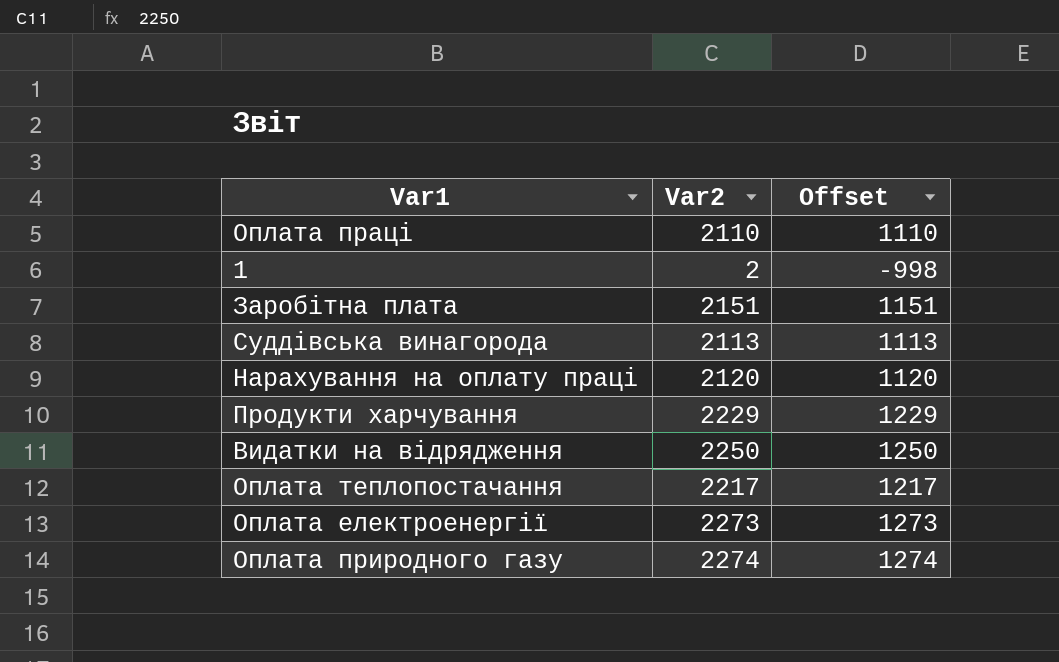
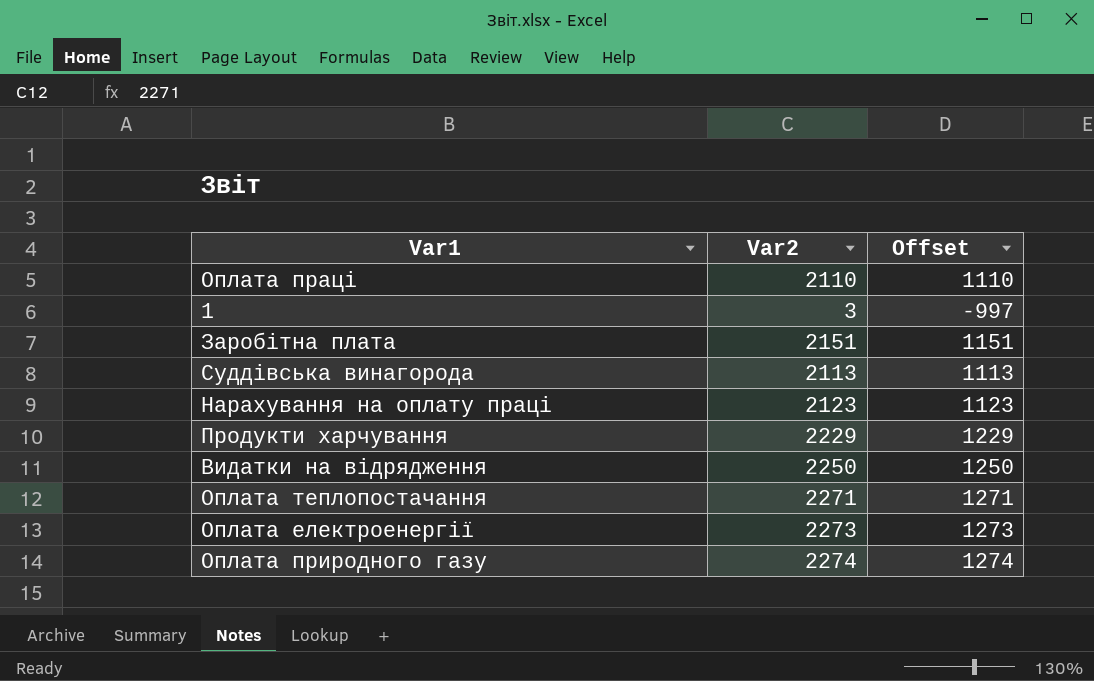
1 | Var2: 2 -> 3
1 | Offset: -998 -> -997
Нарахування на оплату праці | Var2: 2120 -> 2123
Нарахування на оплату праці | Offset: 1120 -> 1123
Оплата теплопостачання | Var2: 2217 -> 2271
Оплата теплопостачання | Offset: 1217 -> 1271

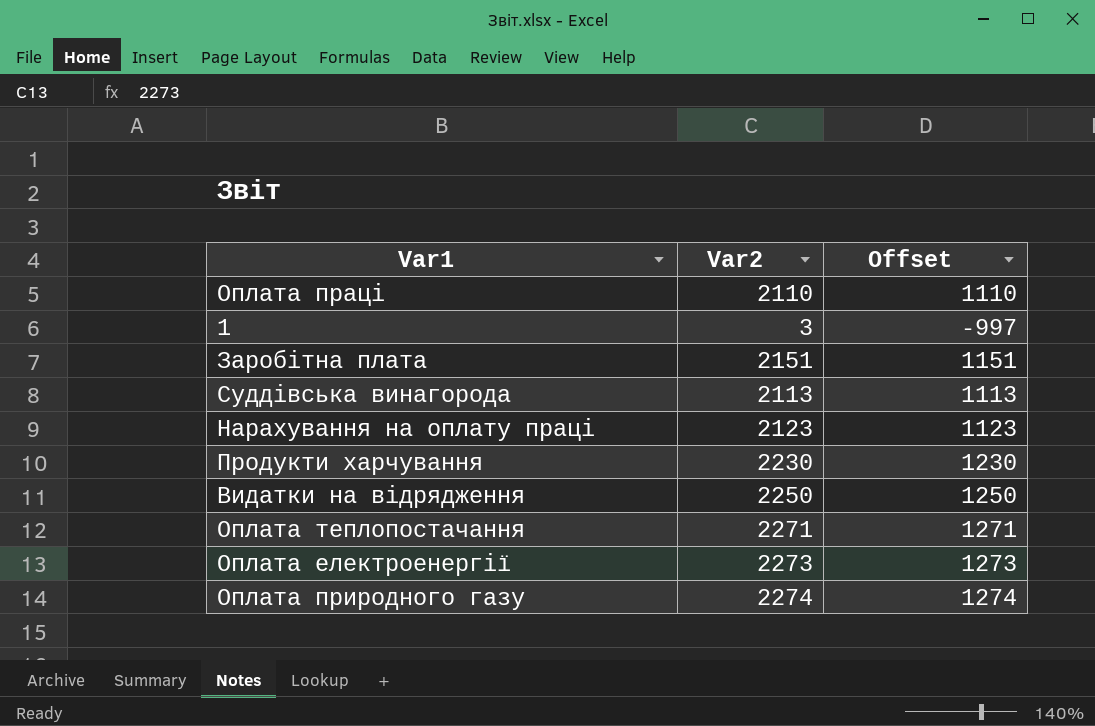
Продукти харчування | Var2: 2229 -> 2230
Продукти харчування | Offset: 1229 -> 1230

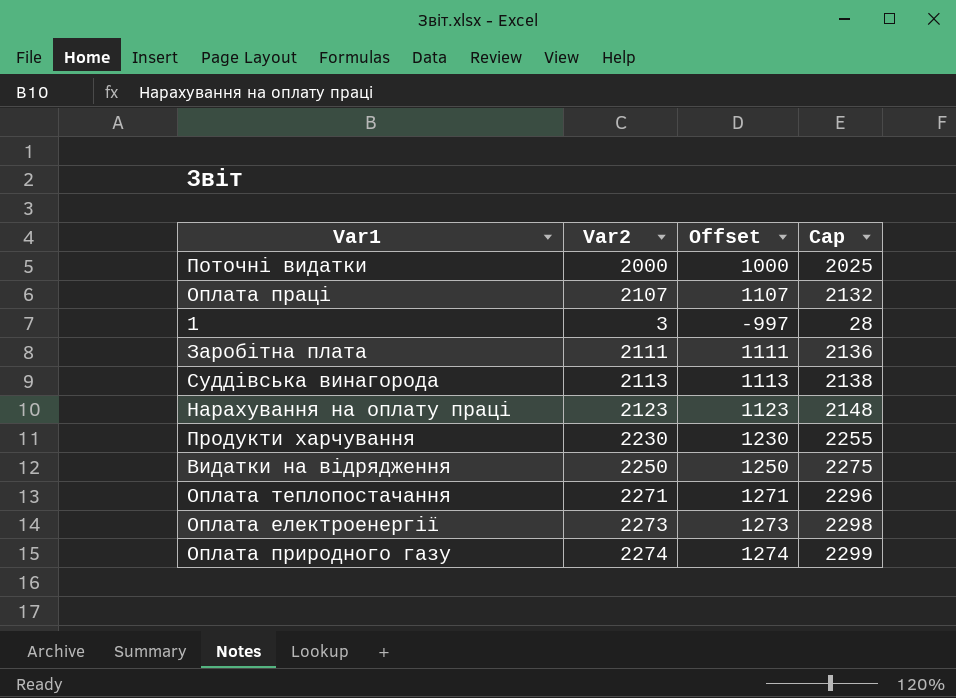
column Cap | formula: none -> [Var2] + 25
row Поточні видатки: none -> 2000 | 1000 | 2025
Оплата праці | Var2: 2110 -> 2107
Оплата праці | Offset: 1110 -> 1107
Заробітна плата | Var2: 2151 -> 2111
Заробітна плата | Offset: 1151 -> 1111

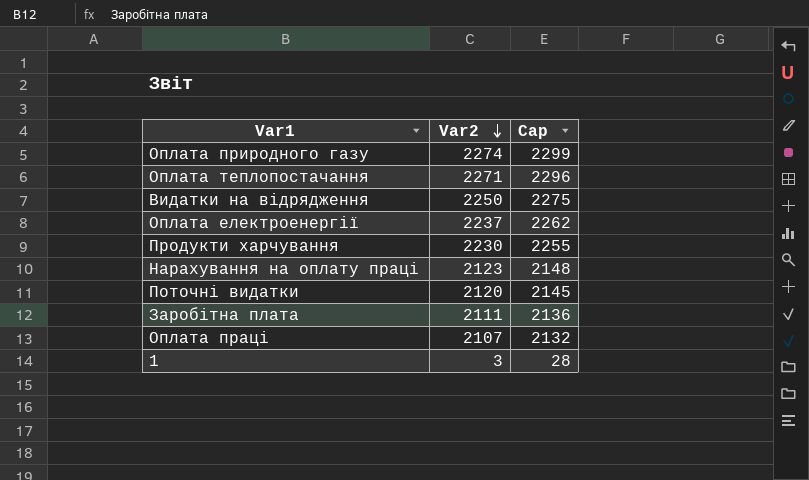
row order: none -> Var2 descending
column Offset | formula: [Var2] - 1000 -> none
row Суддівська винагорода: 2113 | 1113 | 2138 -> none
Оплата електроенергії | Var2: 2273 -> 2237
Оплата електроенергії | Cap: 2298 -> 2262
Поточні видатки | Var2: 2000 -> 2120
Поточні видатки | Cap: 2025 -> 2145

